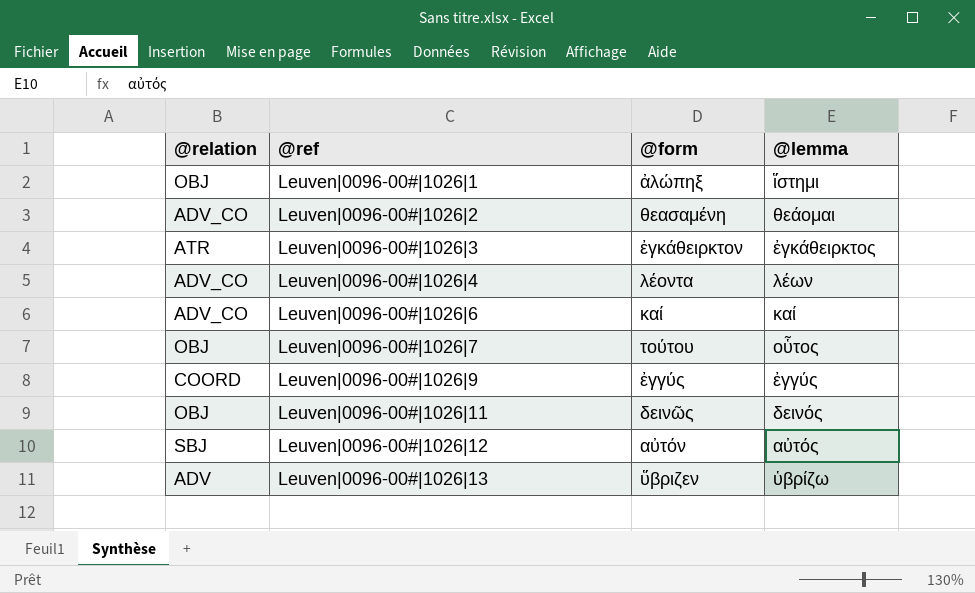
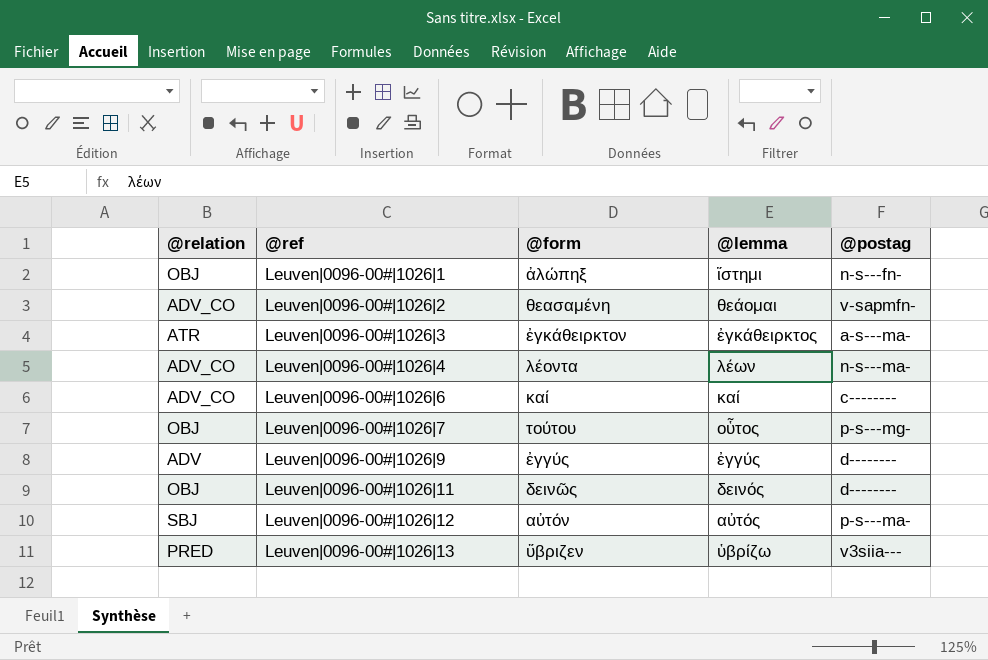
column @postag | position: none -> 5
Leuven|0096-00#|1026|9 | @relation: COORD -> ADV
Leuven|0096-00#|1026|13 | @relation: ADV -> PRED

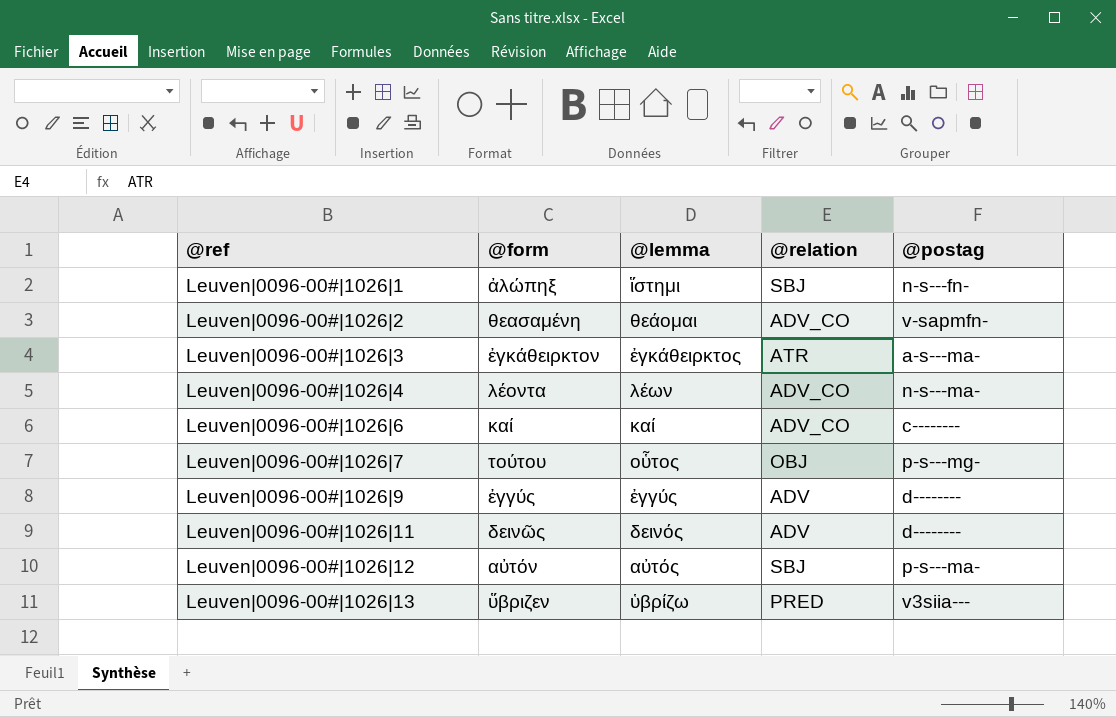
column @relation | position: 1 -> 4
Leuven|0096-00#|1026|1 | @relation: OBJ -> SBJ
Leuven|0096-00#|1026|11 | @relation: OBJ -> ADV

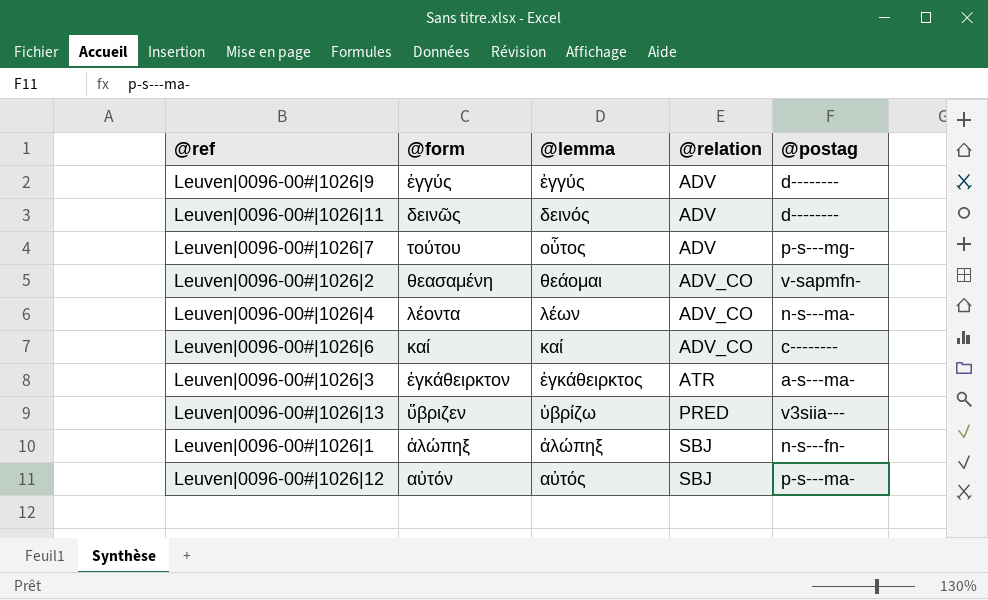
row order: @ref ascending -> @relation ascending
Leuven|0096-00#|1026|7 | @relation: OBJ -> ADV
Leuven|0096-00#|1026|1 | @lemma: ἵστημι -> ἀλώπηξ

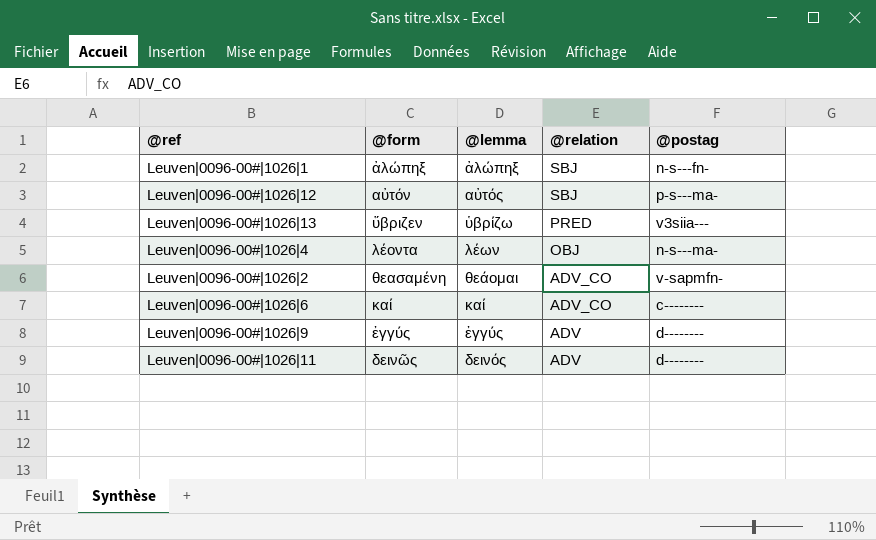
row order: @relation ascending -> @relation descending
row Leuven|0096-00#|1026|7: τούτου | οὗτος | ADV | p-s---mg- -> none
row Leuven|0096-00#|1026|3: ἐγκάθειρκτον | ἐγκάθειρκτος | ATR | a-s---ma- -> none
Leuven|0096-00#|1026|4 | @relation: ADV_CO -> OBJ

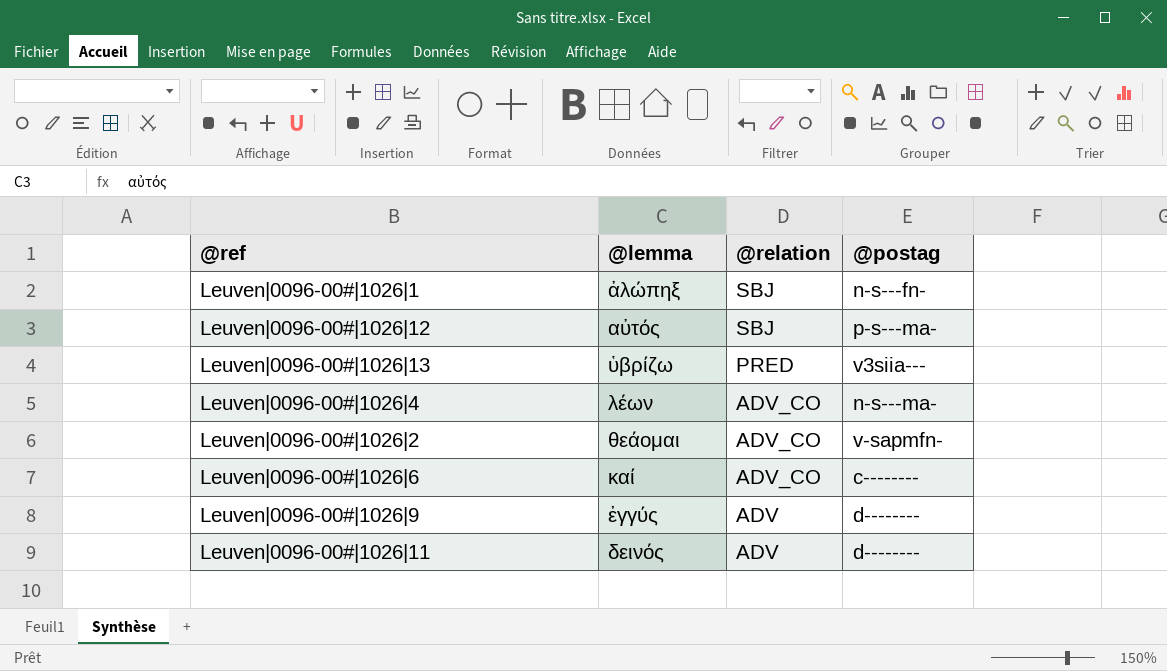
column @form | position: 2 -> none
Leuven|0096-00#|1026|4 | @relation: OBJ -> ADV_CO

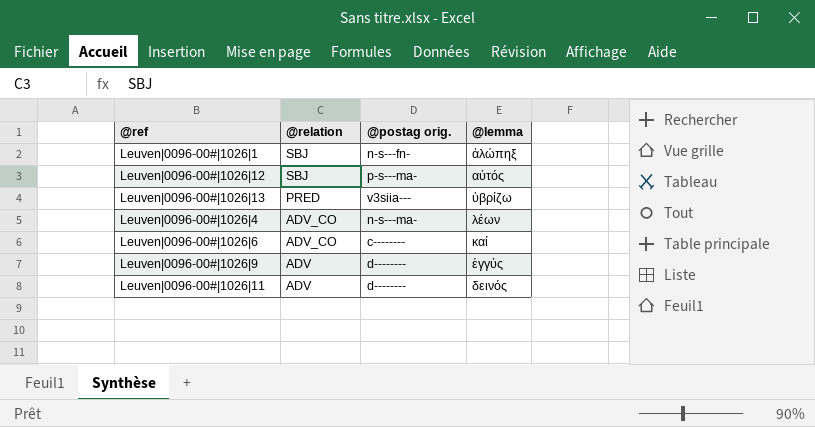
column name: @postag -> @postag orig.
column @lemma | position: 2 -> 4
row Leuven|0096-00#|1026|2: θεάομαι | ADV_CO | v-sapmfn- -> none

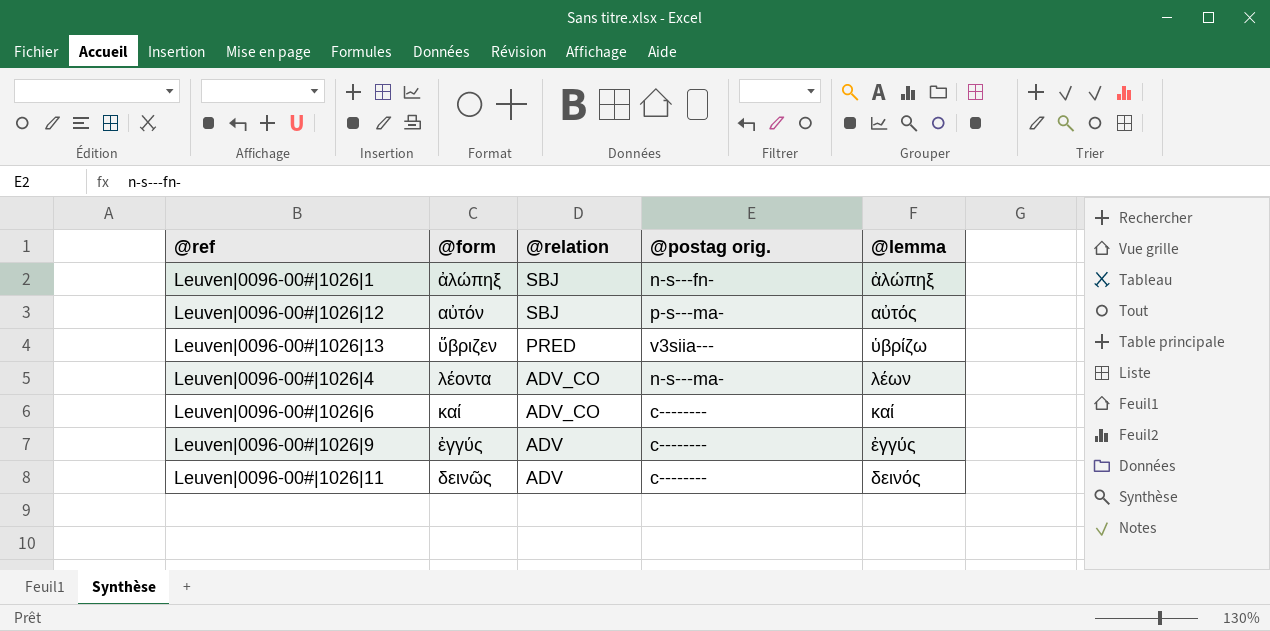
column @form | position: none -> 2
Leuven|0096-00#|1026|9 | @postag orig.: d-------- -> c--------
Leuven|0096-00#|1026|11 | @postag orig.: d-------- -> c--------

